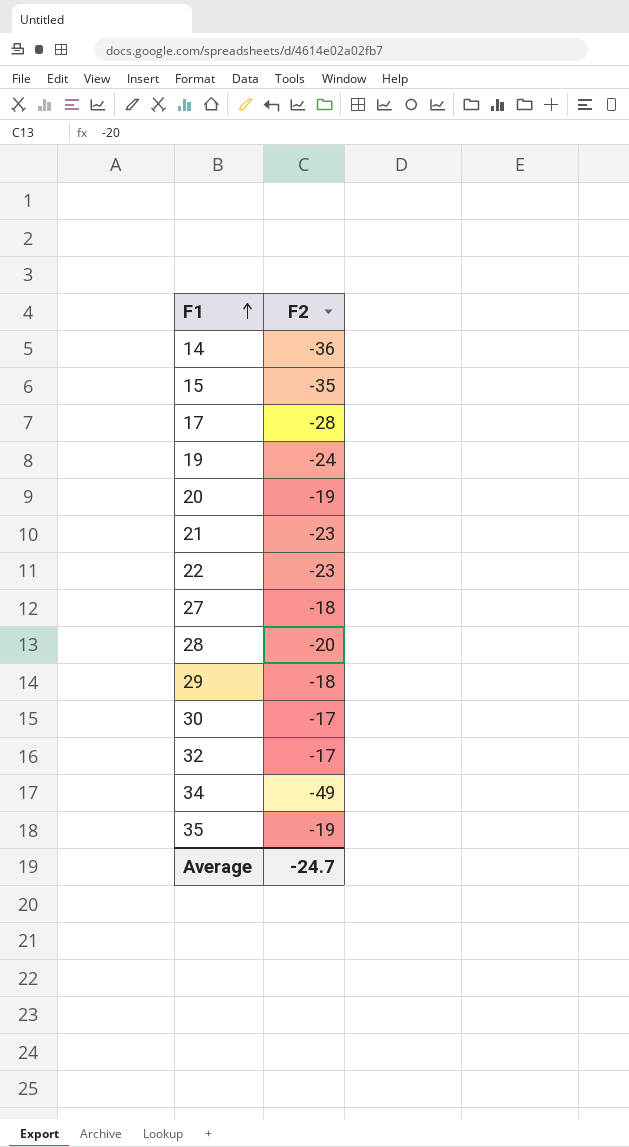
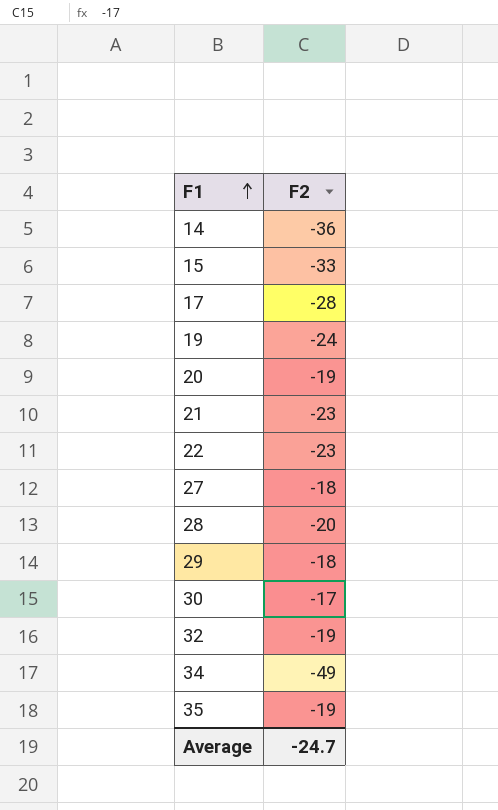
15 | F2: -35 -> -33
32 | F2: -17 -> -19

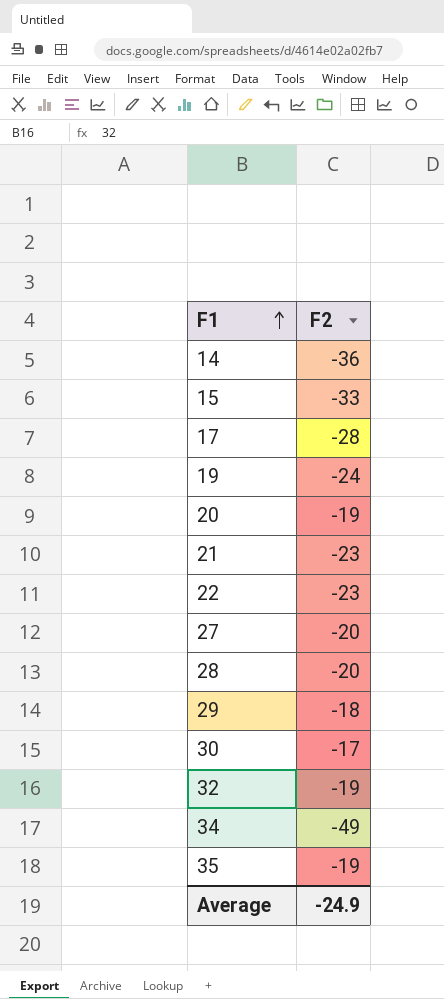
27 | F2: -18 -> -20
Average | F2: -24.7 -> -24.9

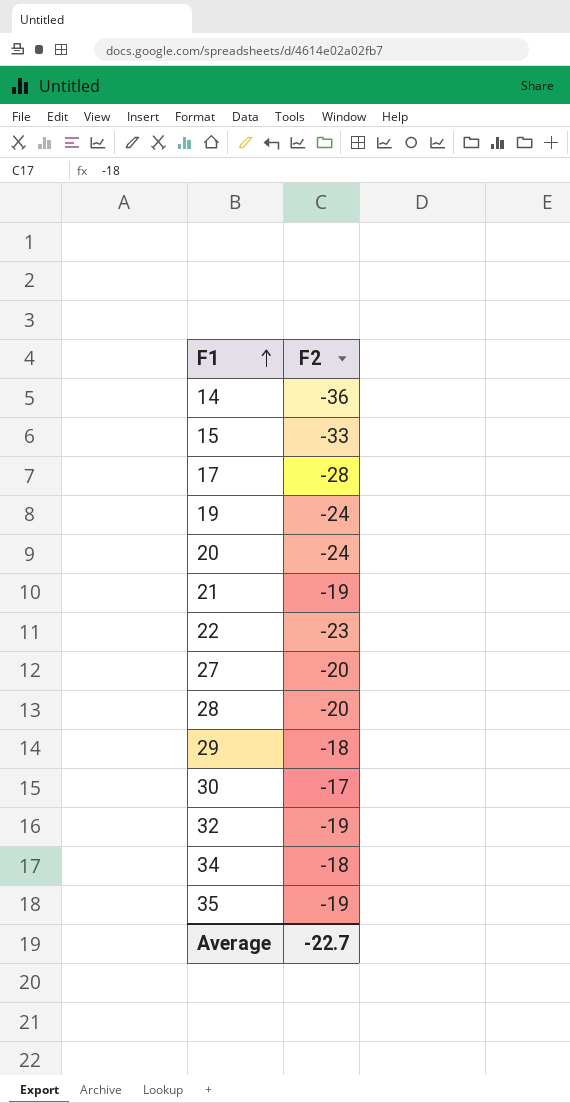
20 | F2: -19 -> -24
21 | F2: -23 -> -19
34 | F2: -49 -> -18
Average | F2: -24.9 -> -22.7

